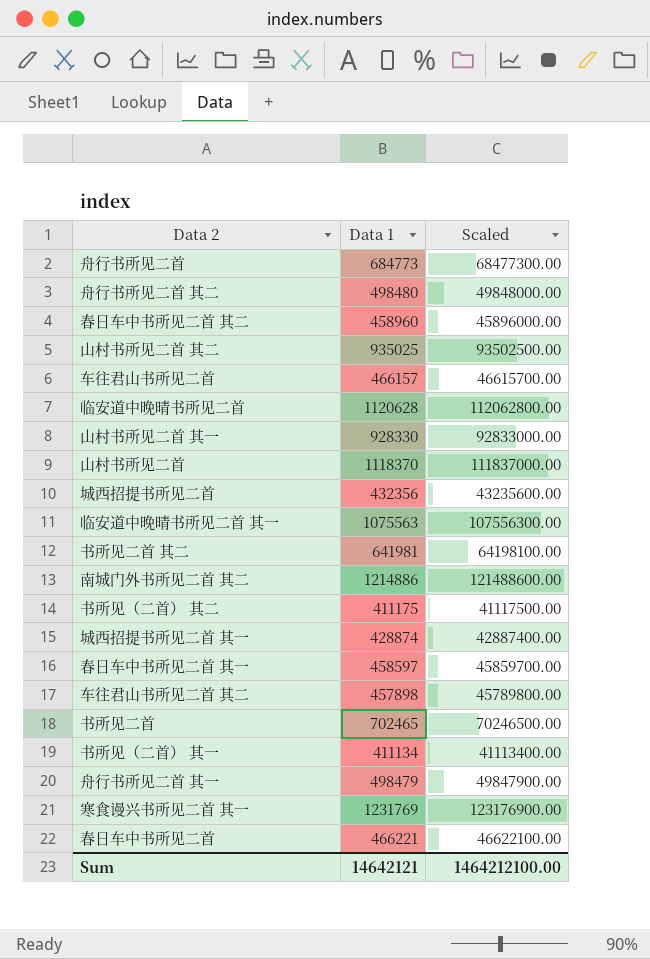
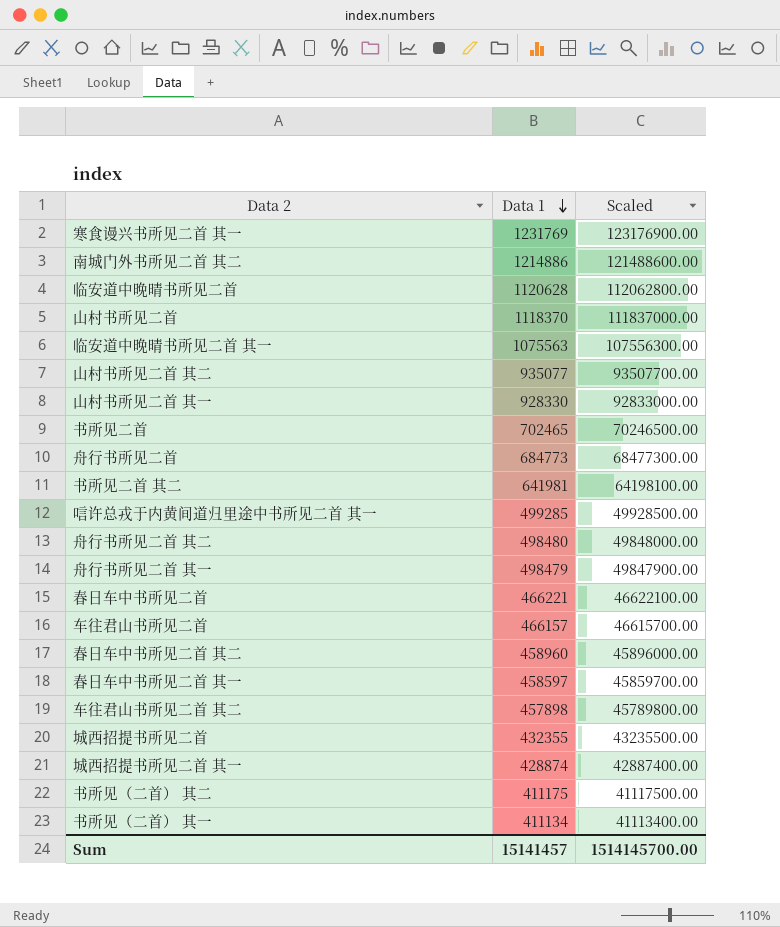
row order: none -> Data 1 descending
山村书所见二首 其二 | Data 1: 935025 -> 935077
山村书所见二首 其二 | Scaled: 93502500.00 -> 93507700.00
row 唁许总戎于内黄间道归里途中书所见二首 其一: none -> 499285 | 49928500.00
城西招提书所见二首 | Data 1: 432356 -> 432355
城西招提书所见二首 | Scaled: 43235600.00 -> 43235500.00
Sum | Data 1: 14642121 -> 15141457
Sum | Scaled: 1464212100.00 -> 1514145700.00

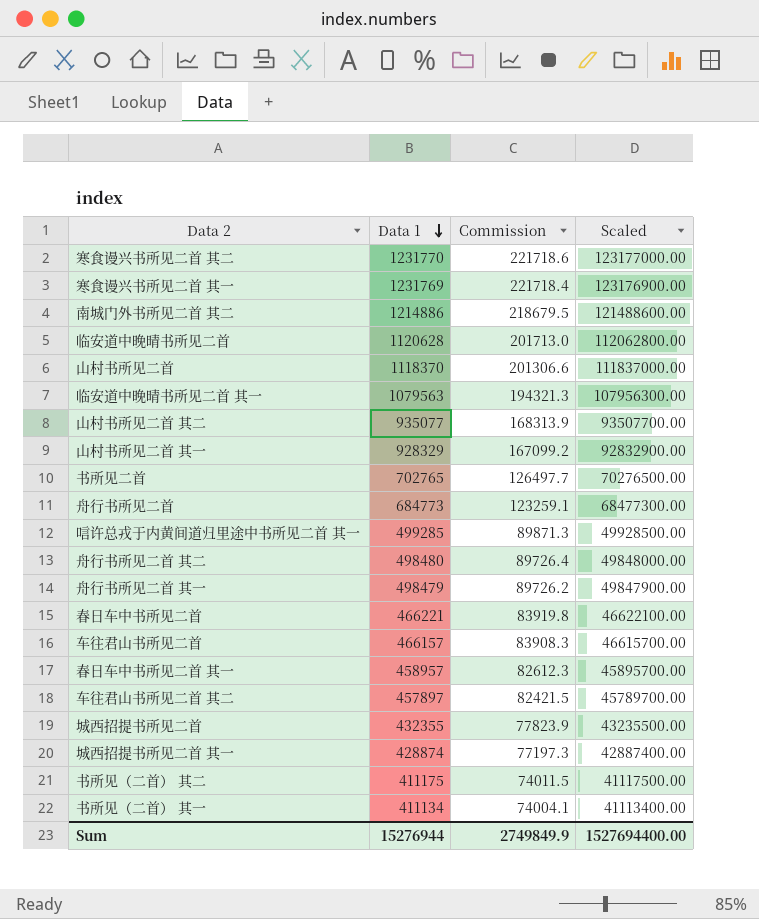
column Commission | formula: none -> [Data 1] * 0.18
row 书所见二首 其二: 641981 | 64198100.00 -> none
row 春日车中书所见二首 其二: 458960 | 45896000.00 -> none
row 寒食谩兴书所见二首 其二: none -> 1231770 | 221718.6 | 123177000.00
临安道中晚晴书所见二首 其一 | Data 1: 1075563 -> 1079563
临安道中晚晴书所见二首 其一 | Scaled: 107556300.00 -> 107956300.00
山村书所见二首 其一 | Data 1: 928330 -> 928329
山村书所见二首 其一 | Scaled: 92833000.00 -> 92832900.00
书所见二首 | Data 1: 702465 -> 702765
书所见二首 | Scaled: 70246500.00 -> 70276500.00
春日车中书所见二首 其一 | Data 1: 458597 -> 458957
春日车中书所见二首 其一 | Scaled: 45859700.00 -> 45895700.00
车往君山书所见二首 其二 | Data 1: 457898 -> 457897
车往君山书所见二首 其二 | Scaled: 45789800.00 -> 45789700.00
Sum | Data 1: 15141457 -> 15276944
Sum | Scaled: 1514145700.00 -> 1527694400.00

